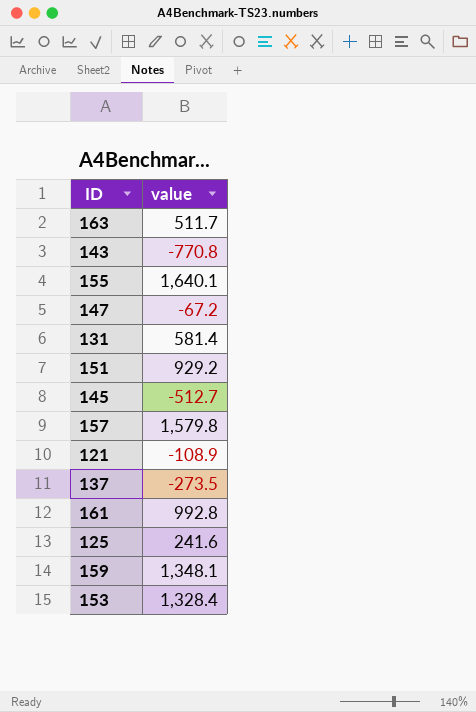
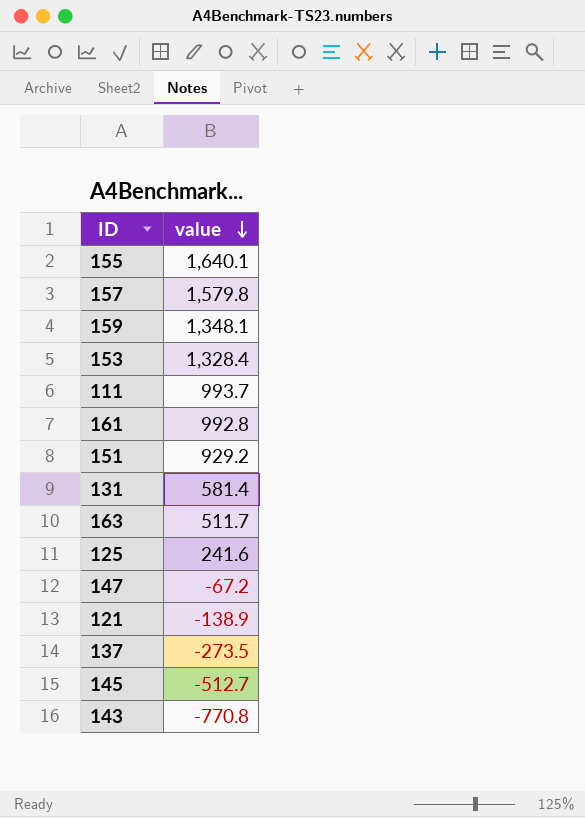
row order: none -> value descending
row 111: none -> 993.7
121 | value: -108.9 -> -138.9

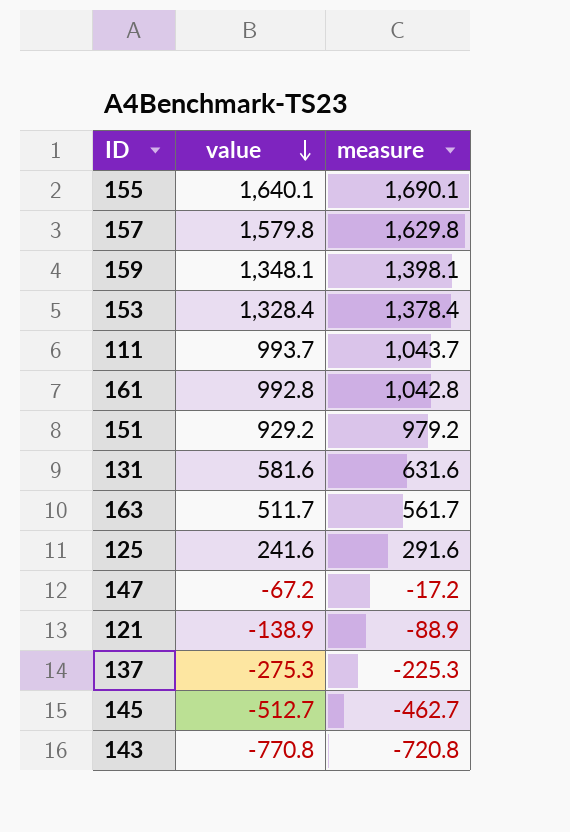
column measure | formula: none -> [value] + 50
131 | value: 581.4 -> 581.6
137 | value: -273.5 -> -275.3

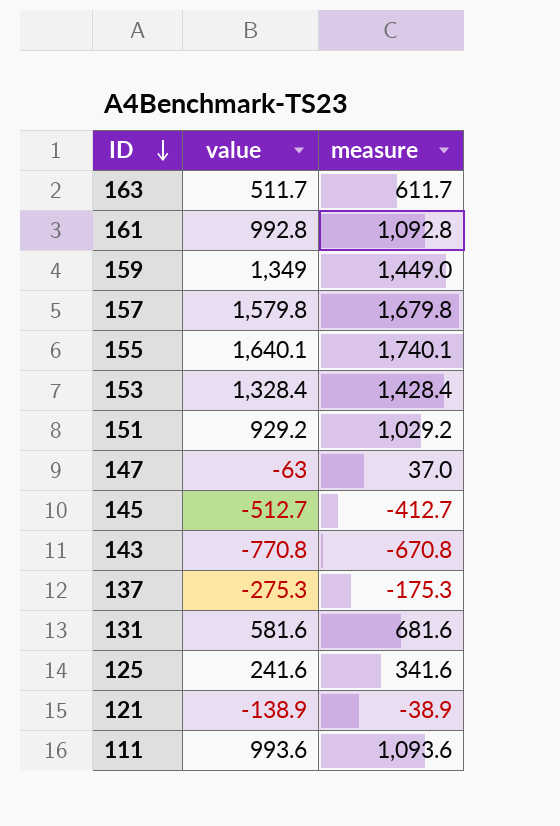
row order: value descending -> ID descending
column measure | formula: [value] + 50 -> [value] + 100
159 | value: 1,348.1 -> 1,349
147 | value: -67.2 -> -63
111 | value: 993.7 -> 993.6

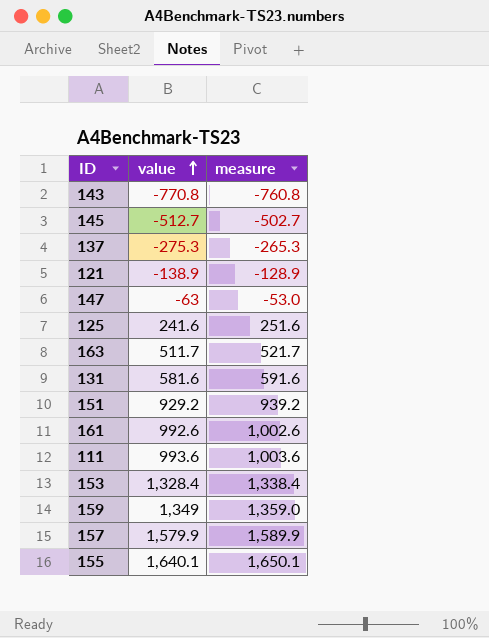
row order: ID descending -> value ascending
column measure | formula: [value] + 100 -> [value] + 10
161 | value: 992.8 -> 992.6
157 | value: 1,579.8 -> 1,579.9

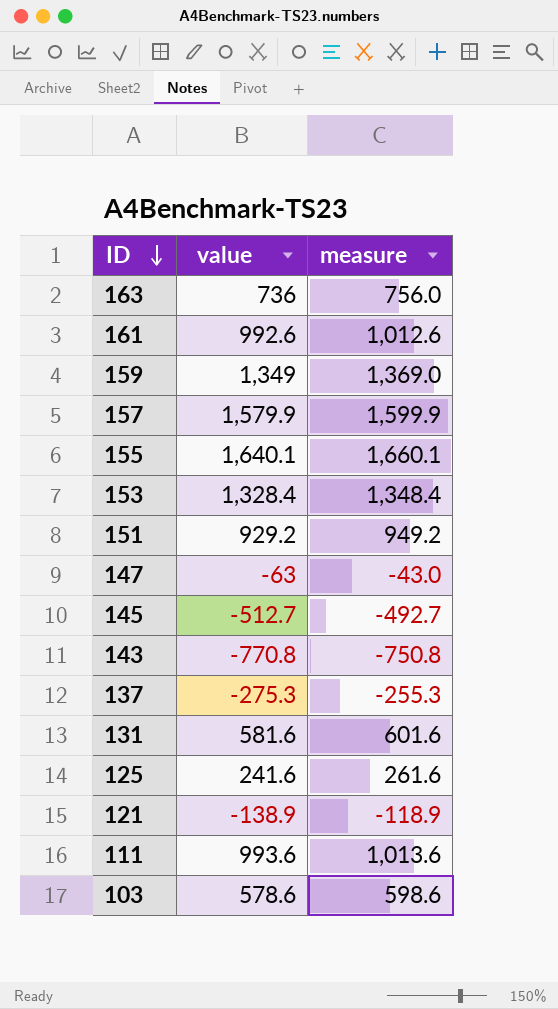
row order: value ascending -> ID descending
column measure | formula: [value] + 10 -> [value] + 20
163 | value: 511.7 -> 736
row 103: none -> 578.6 | 598.6

